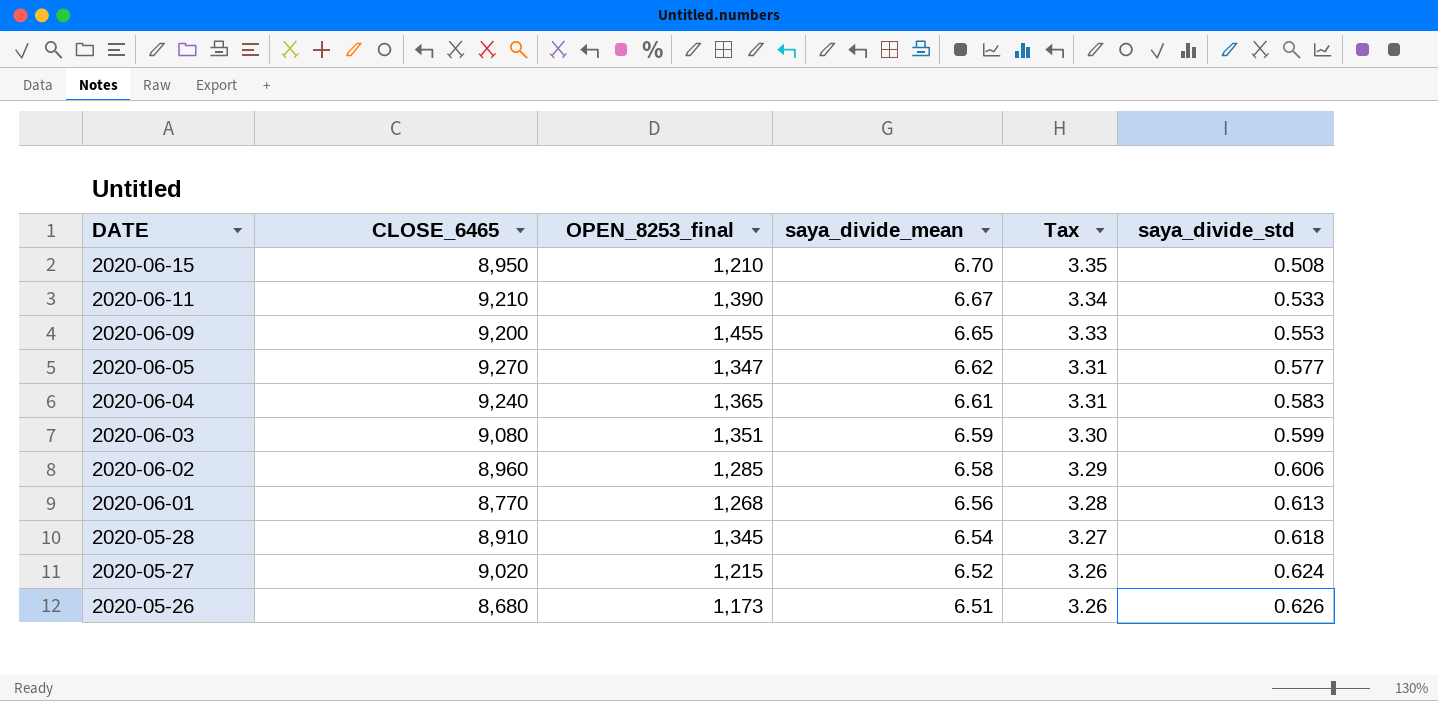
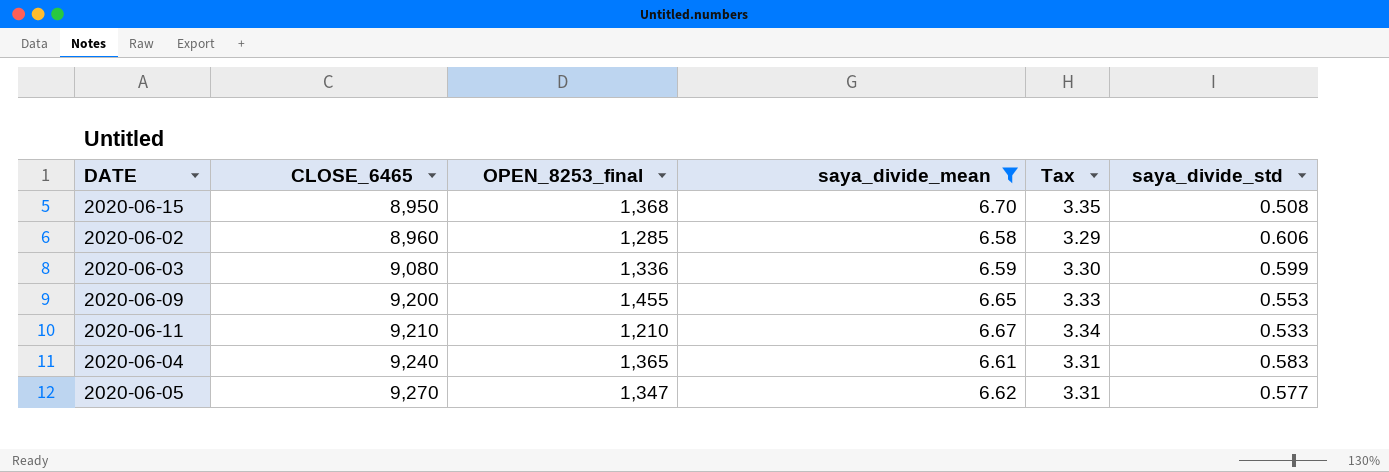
filter: none -> saya_divide_mean >= 6.58
row order: DATE descending -> CLOSE_6465 ascending
2020-06-15 | OPEN_8253_final: 1,210 -> 1,368
2020-06-03 | OPEN_8253_final: 1,351 -> 1,336
2020-06-11 | OPEN_8253_final: 1,390 -> 1,210

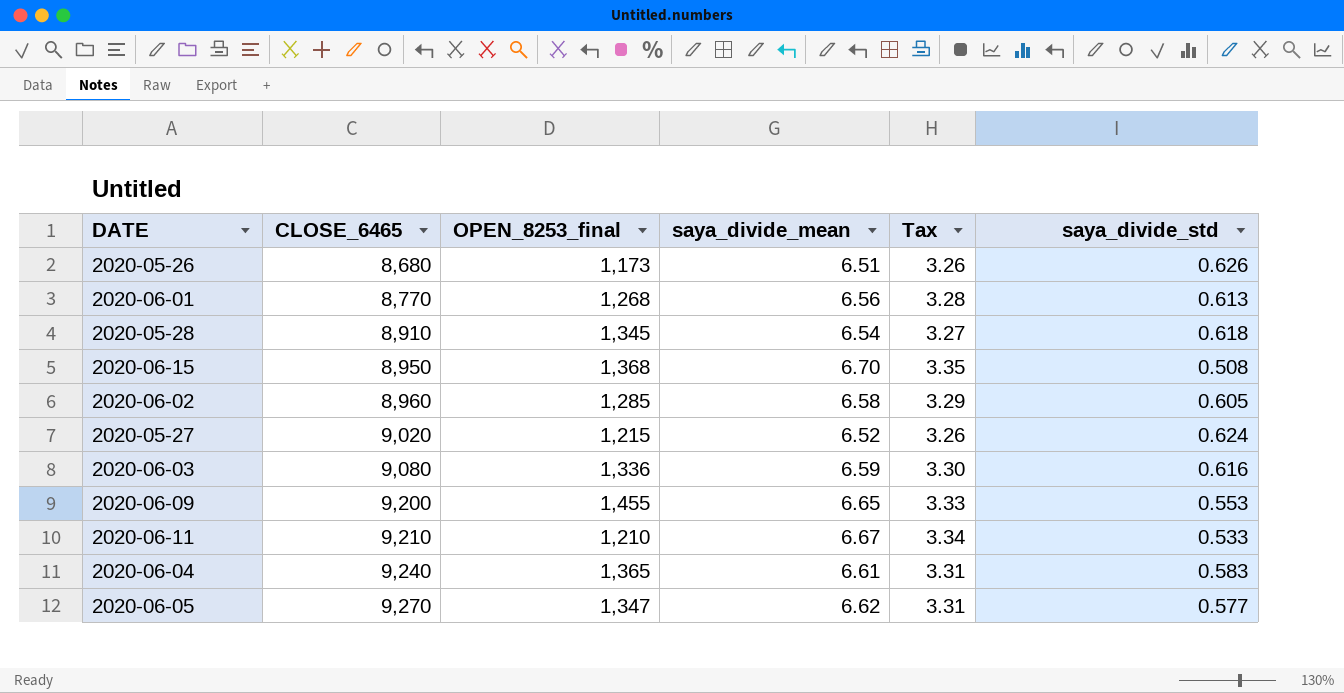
filter: saya_divide_mean >= 6.58 -> none
2020-06-02 | saya_divide_std: 0.606 -> 0.605
2020-06-03 | saya_divide_std: 0.599 -> 0.616

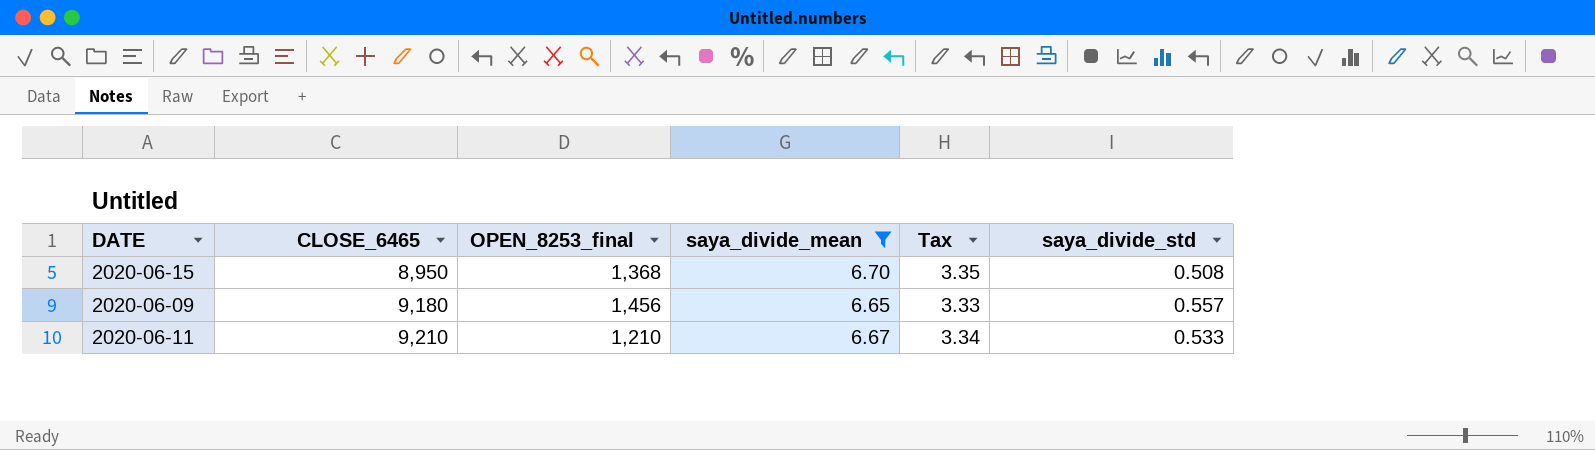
filter: none -> saya_divide_mean >= 6.65
2020-06-09 | CLOSE_6465: 9,200 -> 9,180
2020-06-09 | OPEN_8253_final: 1,455 -> 1,456
2020-06-09 | saya_divide_std: 0.553 -> 0.557

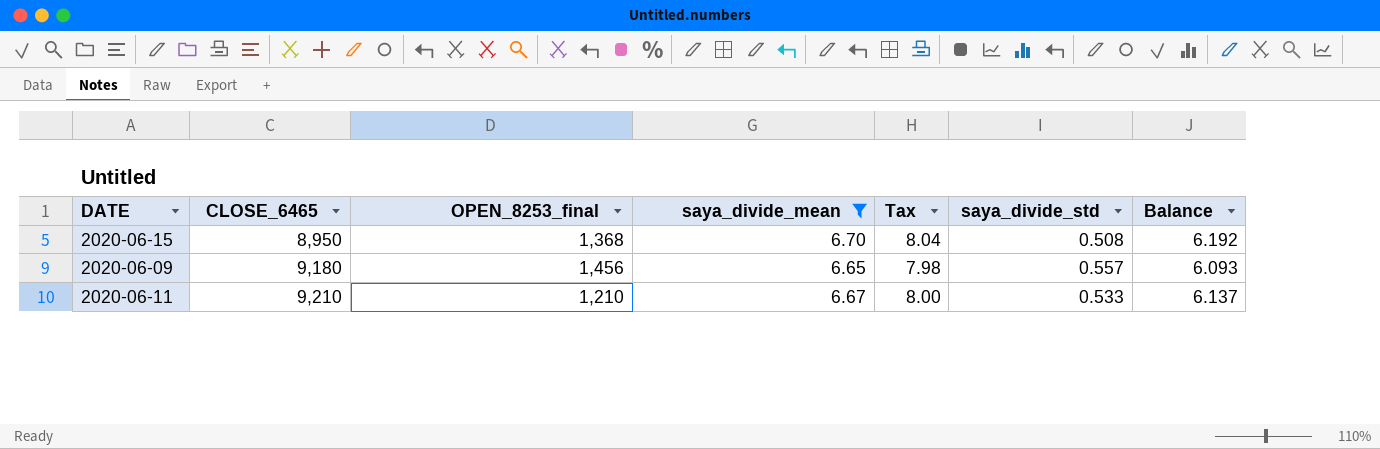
column Tax | formula: [saya_divide_mean] * 0.5 -> [saya_divide_mean] * 1.2
column Balance | formula: none -> [saya_divide_mean] - [saya_divide_std]

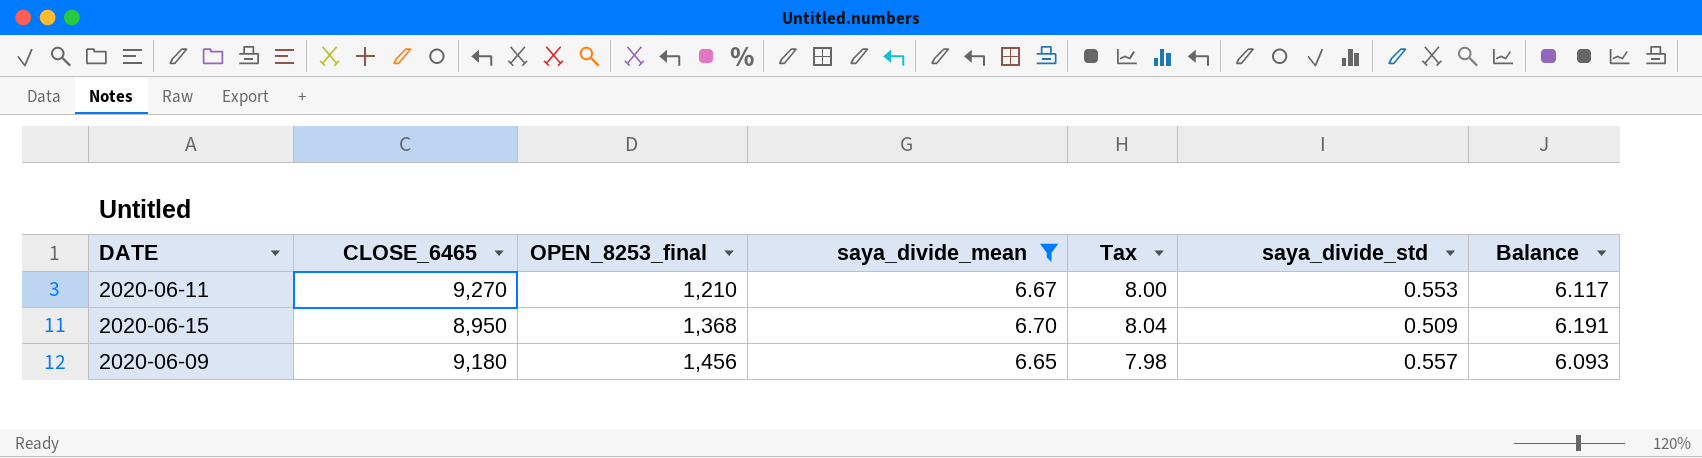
row order: CLOSE_6465 ascending -> OPEN_8253_final ascending
2020-06-11 | CLOSE_6465: 9,210 -> 9,270
2020-06-11 | saya_divide_std: 0.533 -> 0.553
2020-06-11 | Balance: 6.137 -> 6.117
2020-06-15 | saya_divide_std: 0.508 -> 0.509
2020-06-15 | Balance: 6.192 -> 6.191

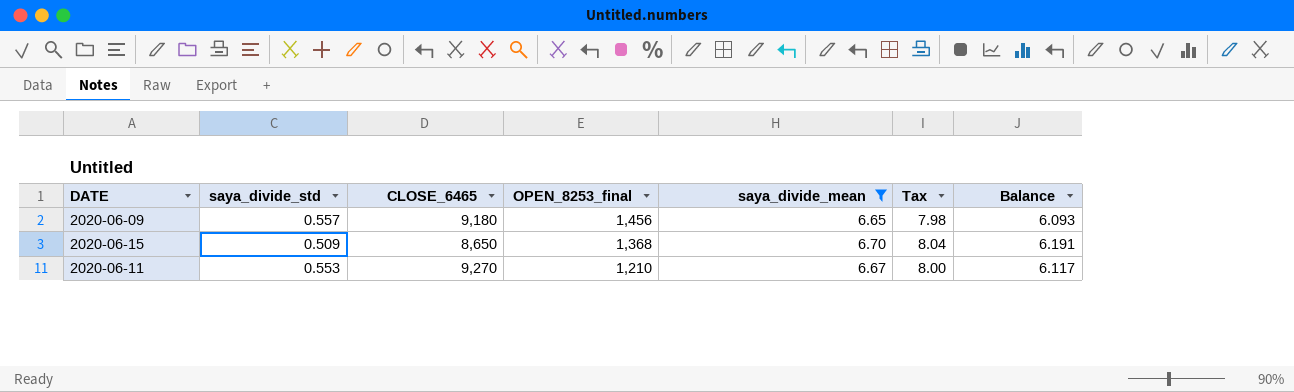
row order: OPEN_8253_final ascending -> OPEN_8253_final descending
column saya_divide_std | position: 6 -> 2
2020-06-15 | CLOSE_6465: 8,950 -> 8,650

